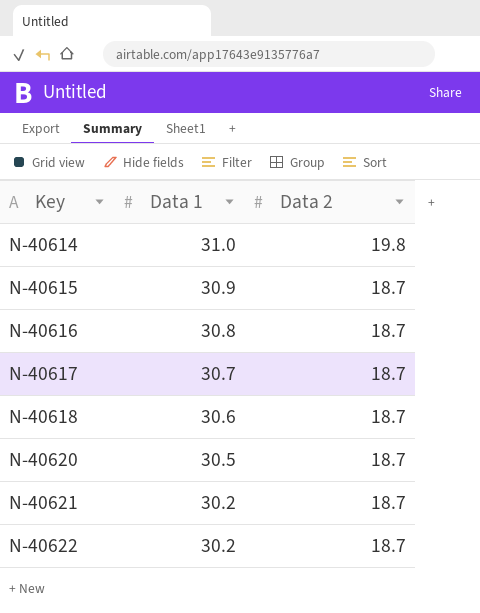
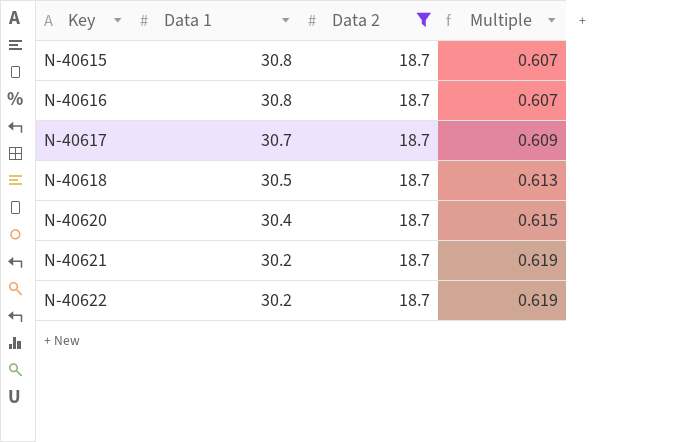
filter: none -> Data 2 = 18.7
column Multiple | formula: none -> [Data 2] / [Data 1]
N-40615 | Data 1: 30.9 -> 30.8
N-40618 | Data 1: 30.6 -> 30.5
N-40620 | Data 1: 30.5 -> 30.4

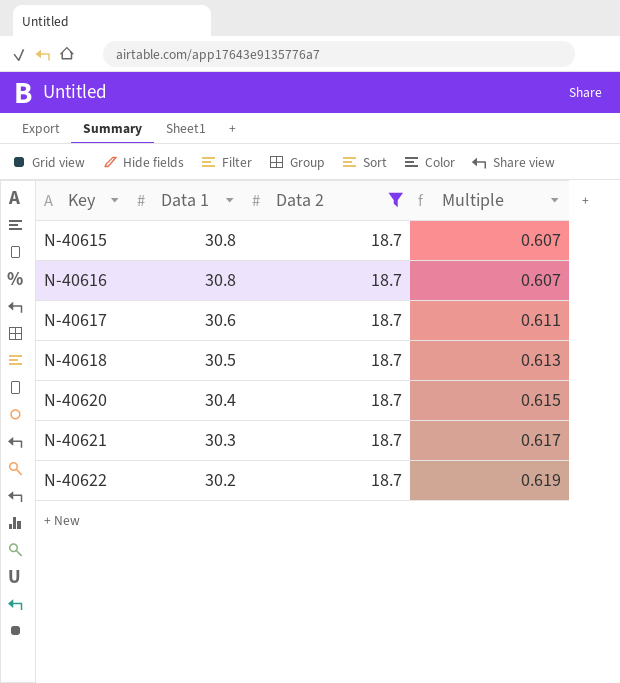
N-40617 | Data 1: 30.7 -> 30.6
N-40617 | Multiple: 0.609 -> 0.611
N-40621 | Data 1: 30.2 -> 30.3
N-40621 | Multiple: 0.619 -> 0.617

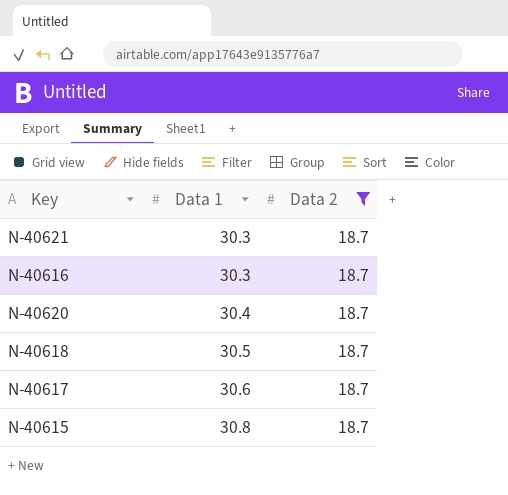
row order: Key ascending -> Data 1 ascending
column Multiple | formula: [Data 2] / [Data 1] -> none
row N-40622: 30.2 | 18.7 | 0.619 -> none
N-40616 | Data 1: 30.8 -> 30.3

